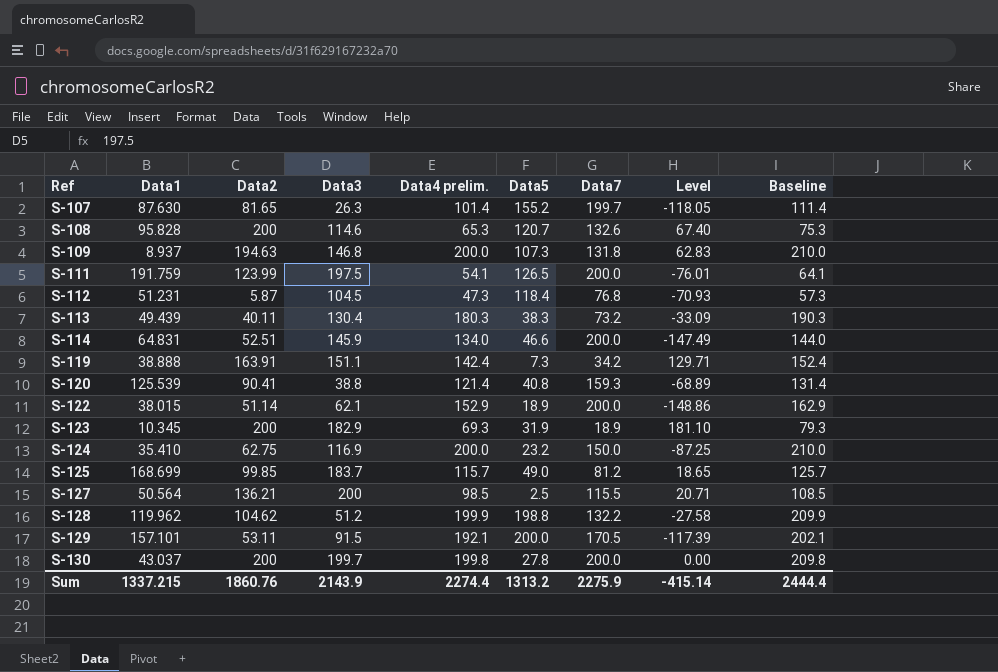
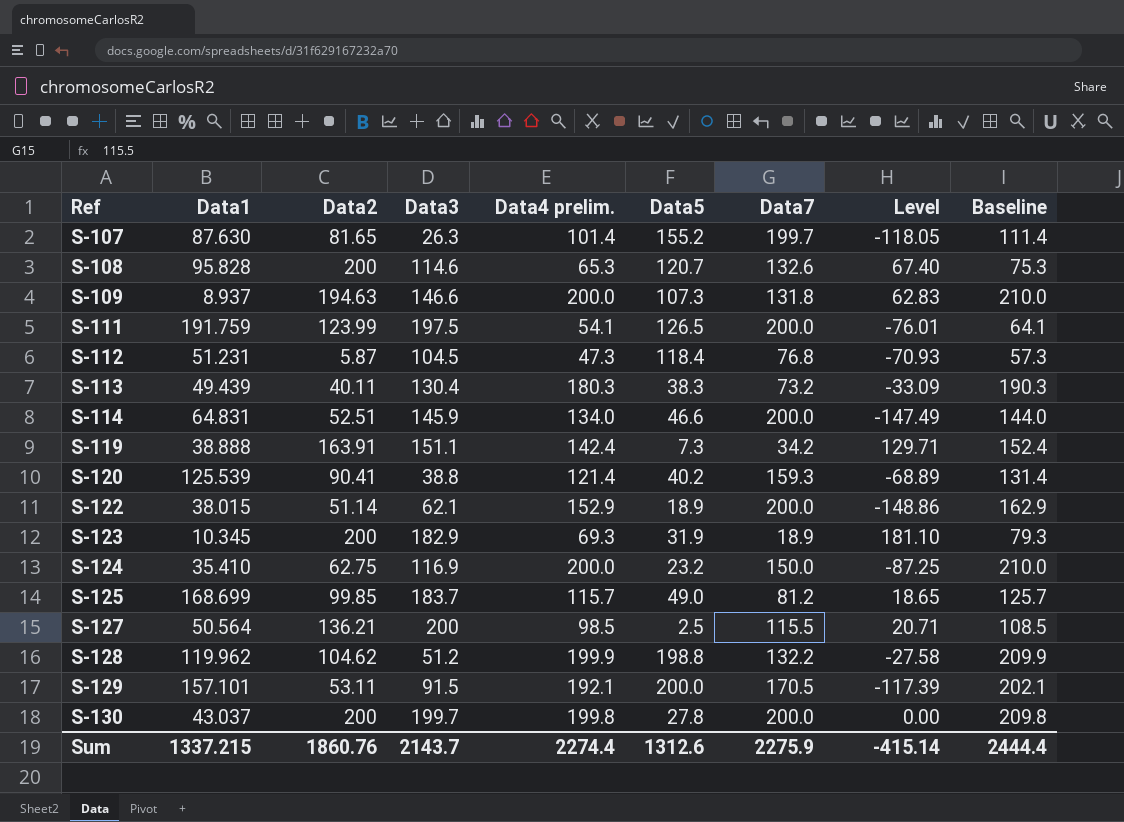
S-109 | Data3: 146.8 -> 146.6
S-120 | Data5: 40.8 -> 40.2
Sum | Data3: 2143.9 -> 2143.7
Sum | Data5: 1313.2 -> 1312.6

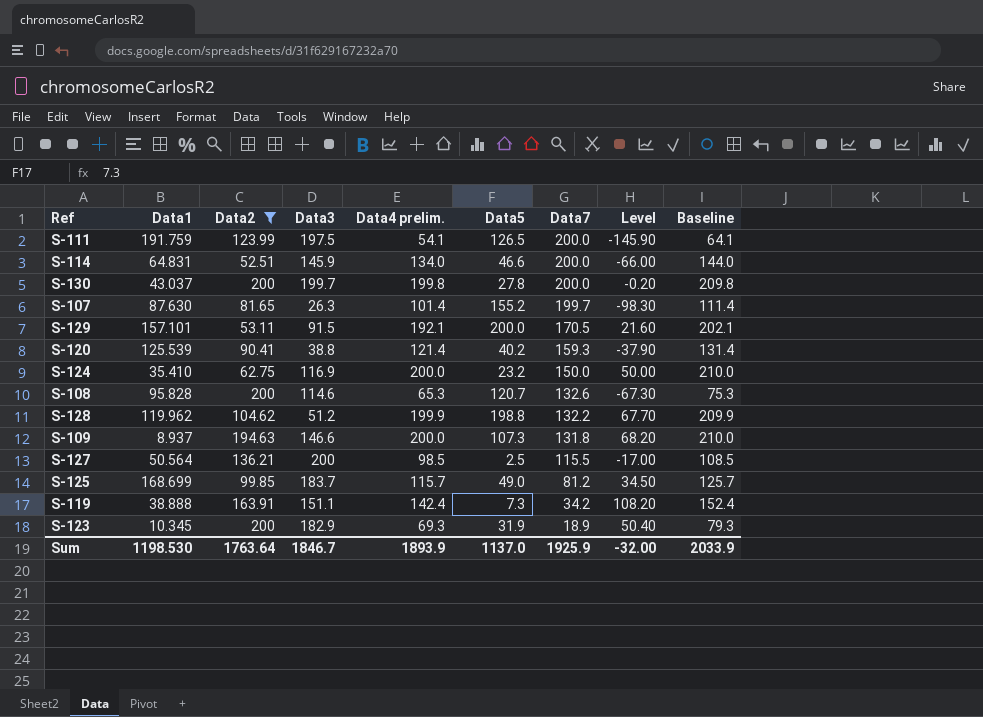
filter: none -> Data2 >= 52.51
row order: Ref ascending -> Data7 descending
column Level | formula: [Data2] - [Data7] -> [Data4 prelim.] - [Data7]
Sum | Data1: 1337.215 -> 1198.530
Sum | Data2: 1860.76 -> 1763.64
Sum | Data3: 2143.7 -> 1846.7
Sum | Data4 prelim.: 2274.4 -> 1893.9
Sum | Data5: 1312.6 -> 1137.0
Sum | Data7: 2275.9 -> 1925.9
Sum | Level: -415.14 -> -32.00
Sum | Baseline: 2444.4 -> 2033.9

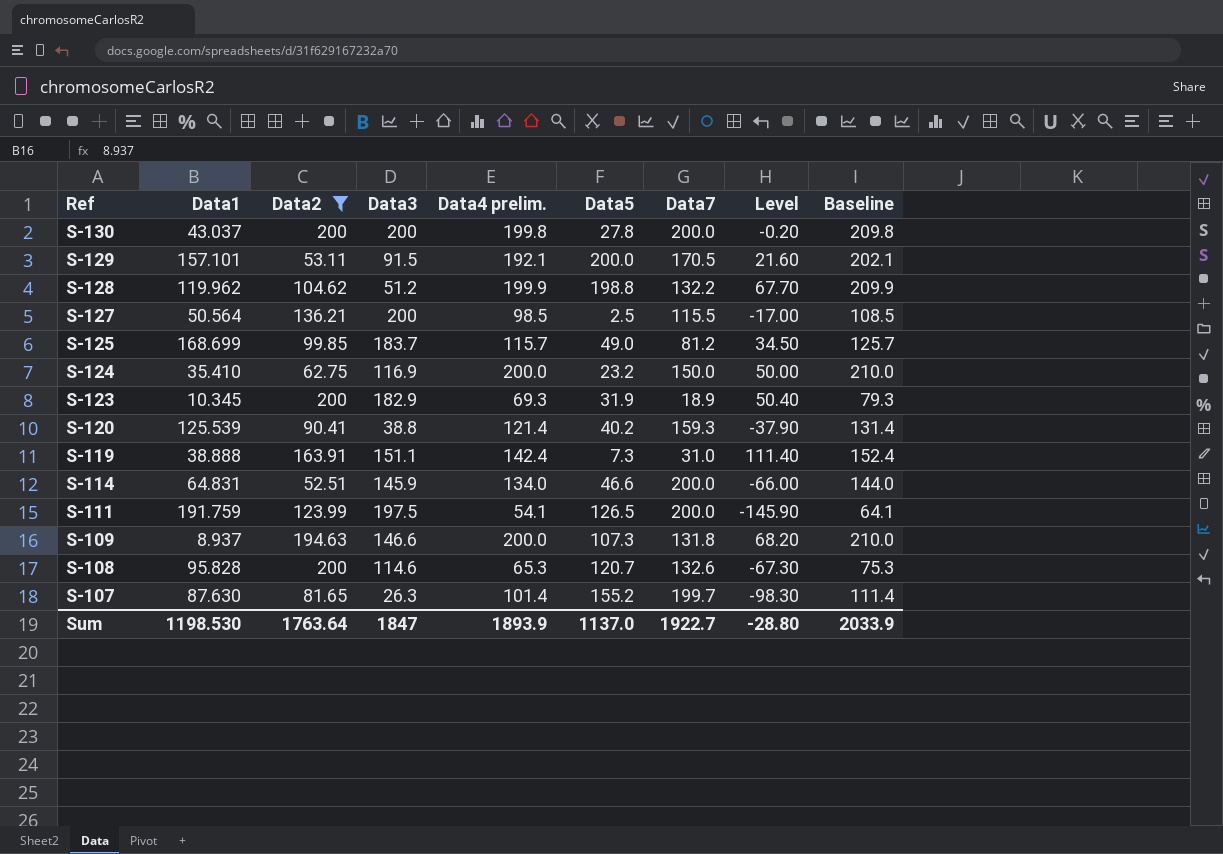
row order: Data7 descending -> Ref descending
S-130 | Data3: 199.7 -> 200
S-119 | Data7: 34.2 -> 31.0
S-119 | Level: 108.20 -> 111.40
Sum | Data3: 1846.7 -> 1847
Sum | Data7: 1925.9 -> 1922.7
Sum | Level: -32.00 -> -28.80

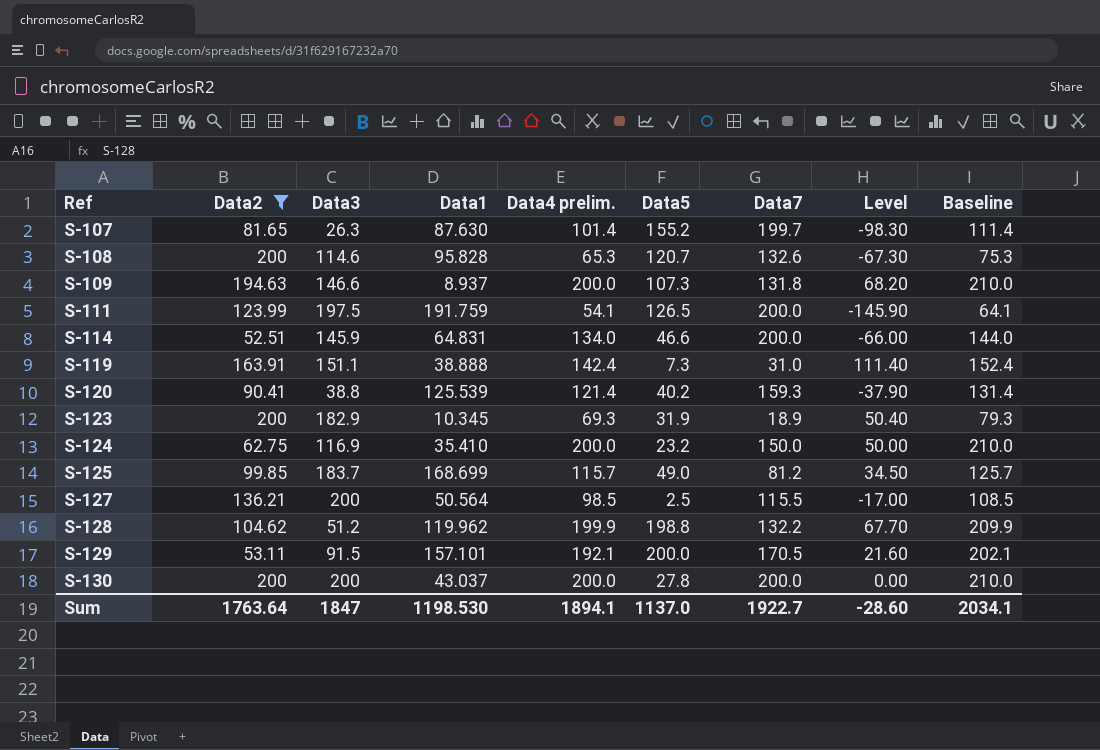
row order: Ref descending -> Ref ascending
column Data1 | position: 2 -> 4
S-130 | Data4 prelim.: 199.8 -> 200.0
S-130 | Level: -0.20 -> 0.00
S-130 | Baseline: 209.8 -> 210.0
Sum | Data4 prelim.: 1893.9 -> 1894.1
Sum | Level: -28.80 -> -28.60
Sum | Baseline: 2033.9 -> 2034.1

